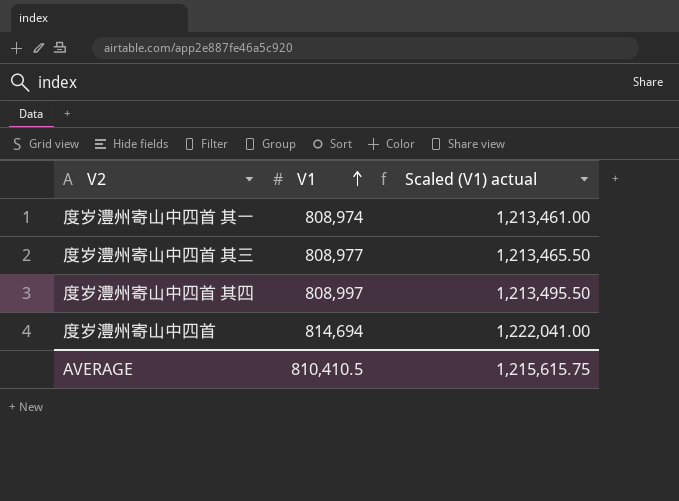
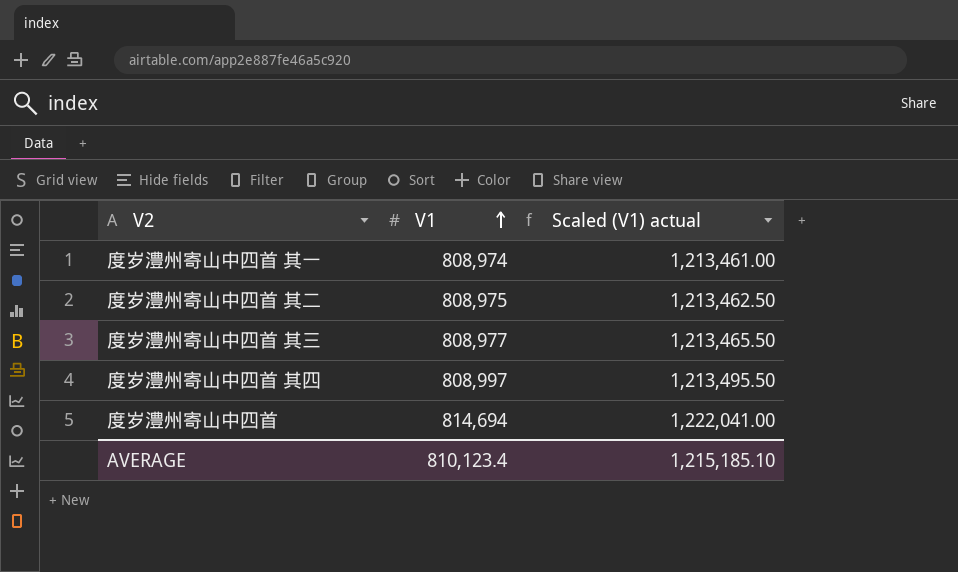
row 度岁澧州寄山中四首 其二: none -> 808,975 | 1,213,462.50
AVERAGE | V1: 810,410.5 -> 810,123.4
AVERAGE | Scaled (V1) actual: 1,215,615.75 -> 1,215,185.10

